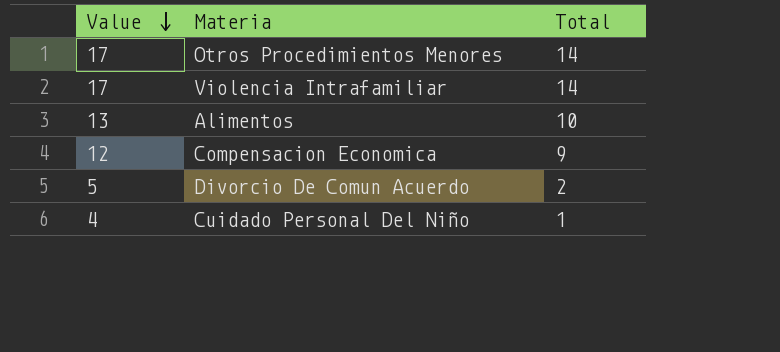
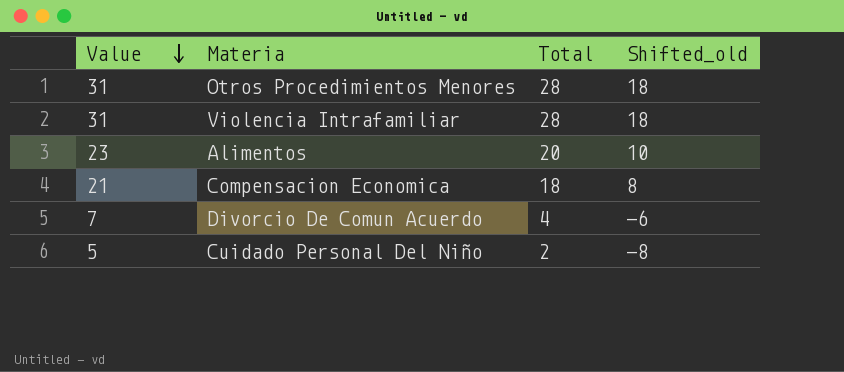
column Shifted_old | formula: none -> [Total] - 10
Otros Procedimientos Menores | Value: 17 -> 31
Otros Procedimientos Menores | Total: 14 -> 28
Violencia Intrafamiliar | Value: 17 -> 31
Violencia Intrafamiliar | Total: 14 -> 28
Alimentos | Value: 13 -> 23
Alimentos | Total: 10 -> 20
Compensacion Economica | Value: 12 -> 21
Compensacion Economica | Total: 9 -> 18
Divorcio De Comun Acuerdo | Value: 5 -> 7
Divorcio De Comun Acuerdo | Total: 2 -> 4
Cuidado Personal Del Niño | Value: 4 -> 5
Cuidado Personal Del Niño | Total: 1 -> 2

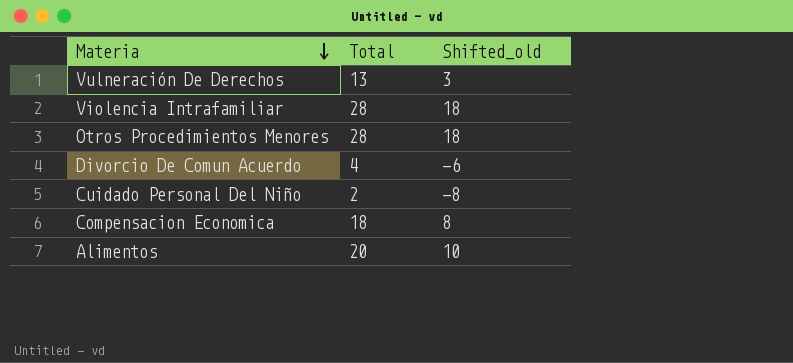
row order: Value descending -> Materia descending
column Value | formula: [Total] + 3 -> none
row Vulneración De Derechos: none -> 13 | 3

